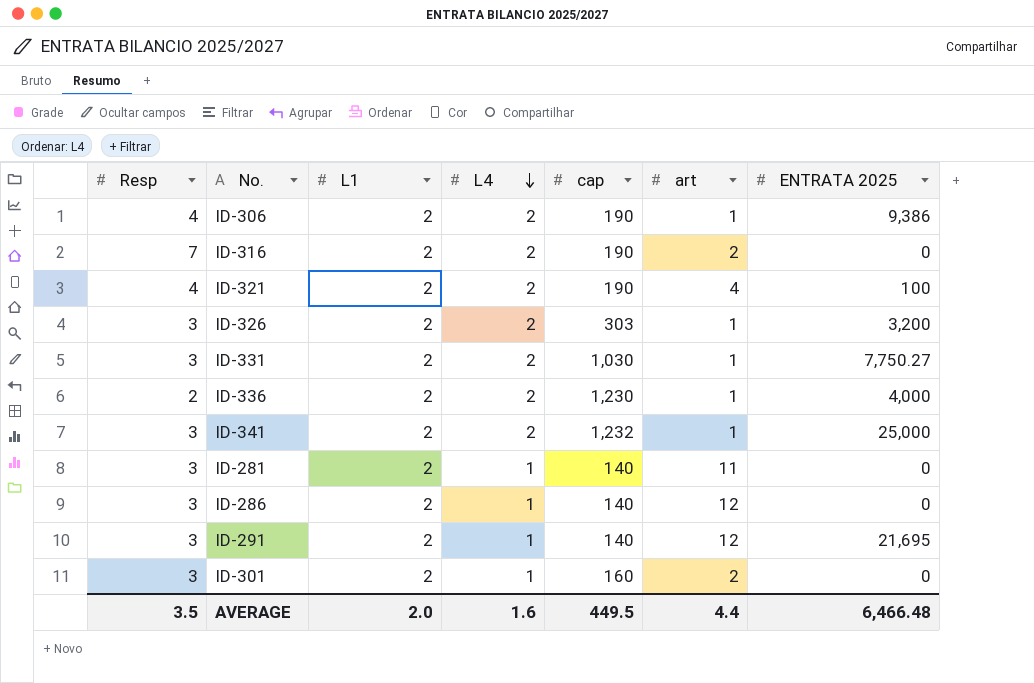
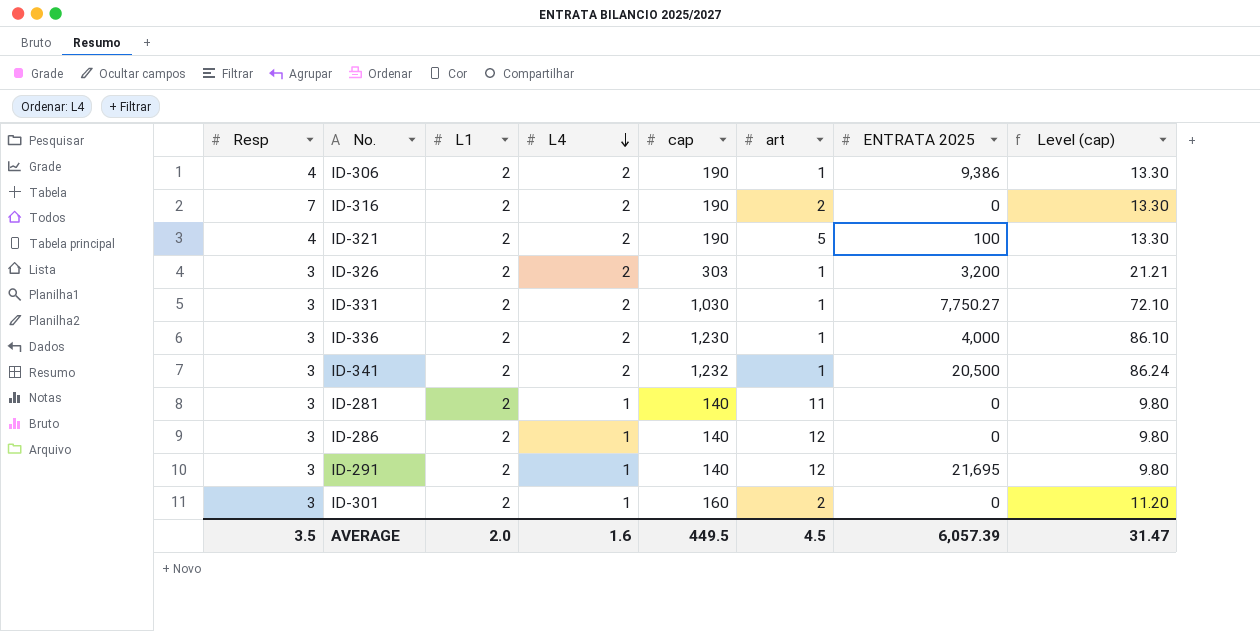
column Level (cap) | formula: none -> [cap] * 0.07
ID-321 | art: 4 -> 5
ID-336 | Resp: 2 -> 3
ID-341 | ENTRATA 2025: 25,000 -> 20,500
AVERAGE | art: 4.4 -> 4.5
AVERAGE | ENTRATA 2025: 6,466.48 -> 6,057.39

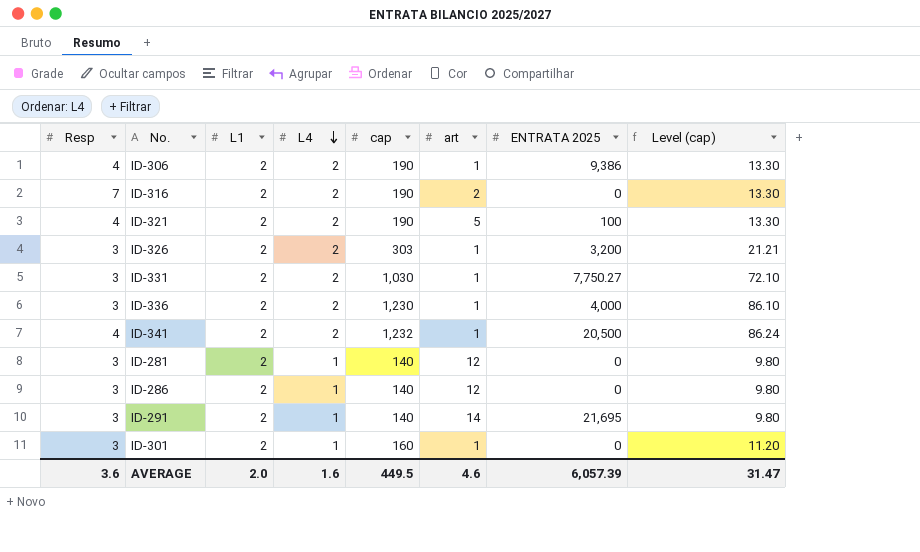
ID-341 | Resp: 3 -> 4
ID-281 | art: 11 -> 12
ID-291 | art: 12 -> 14
ID-301 | art: 2 -> 1
AVERAGE | Resp: 3.5 -> 3.6
AVERAGE | art: 4.5 -> 4.6

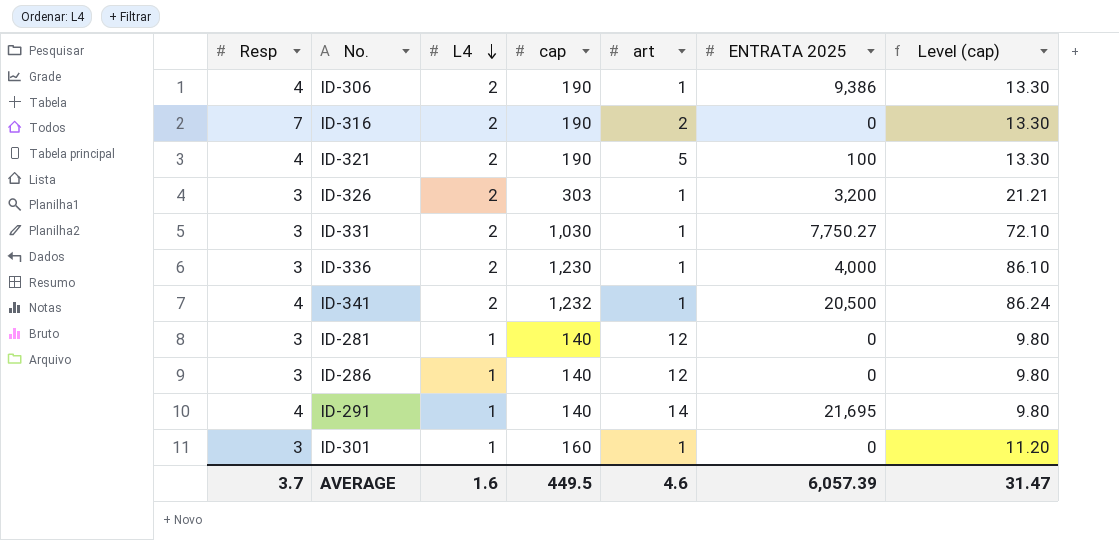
column L1 | position: 3 -> none
ID-291 | Resp: 3 -> 4
AVERAGE | Resp: 3.6 -> 3.7

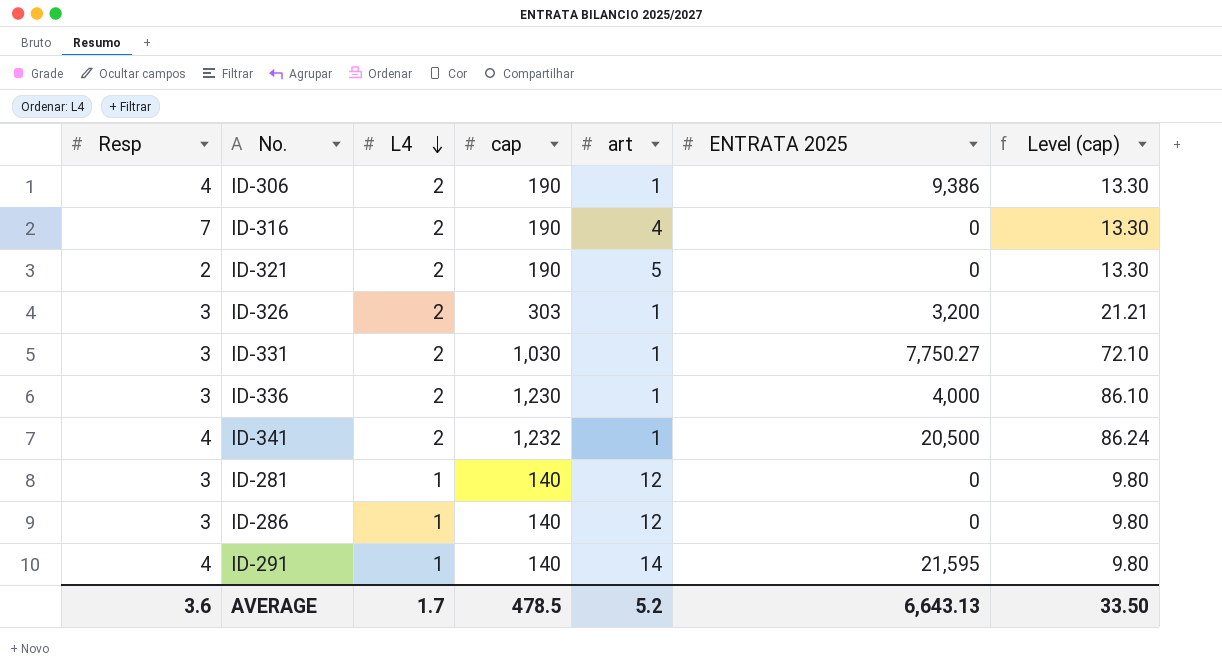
row ID-301: 3 | 1 | 160 | 1 | 0 | 11.20 -> none
ID-316 | art: 2 -> 4
ID-321 | Resp: 4 -> 2
ID-321 | ENTRATA 2025: 100 -> 0
ID-291 | ENTRATA 2025: 21,695 -> 21,595
AVERAGE | Resp: 3.7 -> 3.6
AVERAGE | L4: 1.6 -> 1.7
AVERAGE | cap: 449.5 -> 478.5
AVERAGE | art: 4.6 -> 5.2
AVERAGE | ENTRATA 2025: 6,057.39 -> 6,643.13
AVERAGE | Level (cap): 31.47 -> 33.50

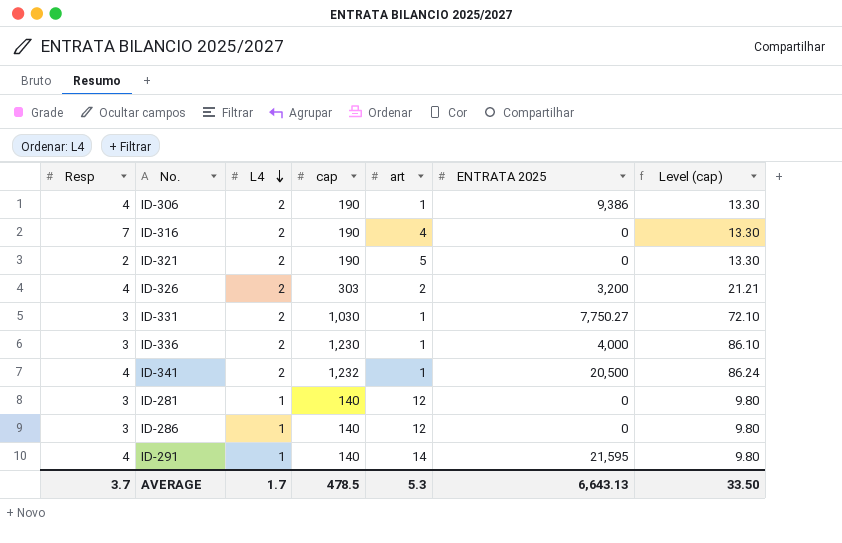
ID-326 | Resp: 3 -> 4
ID-326 | art: 1 -> 2
AVERAGE | Resp: 3.6 -> 3.7
AVERAGE | art: 5.2 -> 5.3

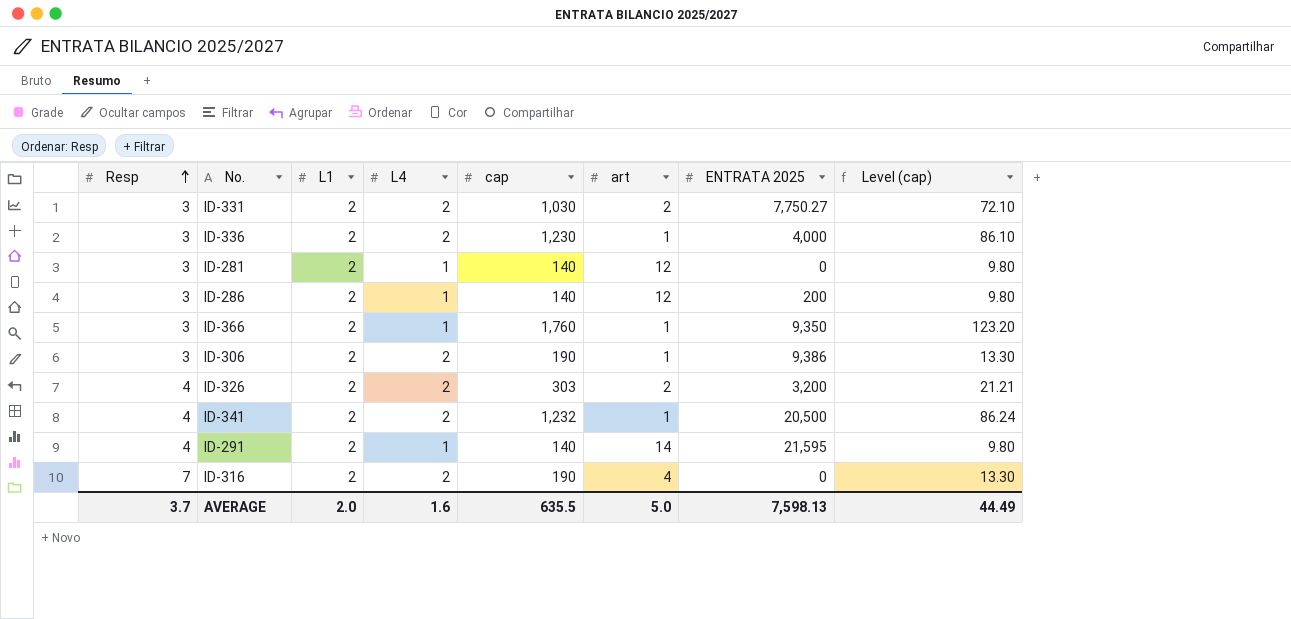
row order: L4 descending -> Resp ascending
column L1 | position: none -> 3
row ID-321: 2 | 2 | 190 | 5 | 0 | 13.30 -> none
ID-331 | art: 1 -> 2
ID-286 | ENTRATA 2025: 0 -> 200
row ID-366: none -> 3 | 2 | 1 | 1,760 | 1 | 9,350 | 123.20
ID-306 | Resp: 4 -> 3
AVERAGE | L4: 1.7 -> 1.6
AVERAGE | cap: 478.5 -> 635.5
AVERAGE | art: 5.3 -> 5.0
AVERAGE | ENTRATA 2025: 6,643.13 -> 7,598.13
AVERAGE | Level (cap): 33.50 -> 44.49

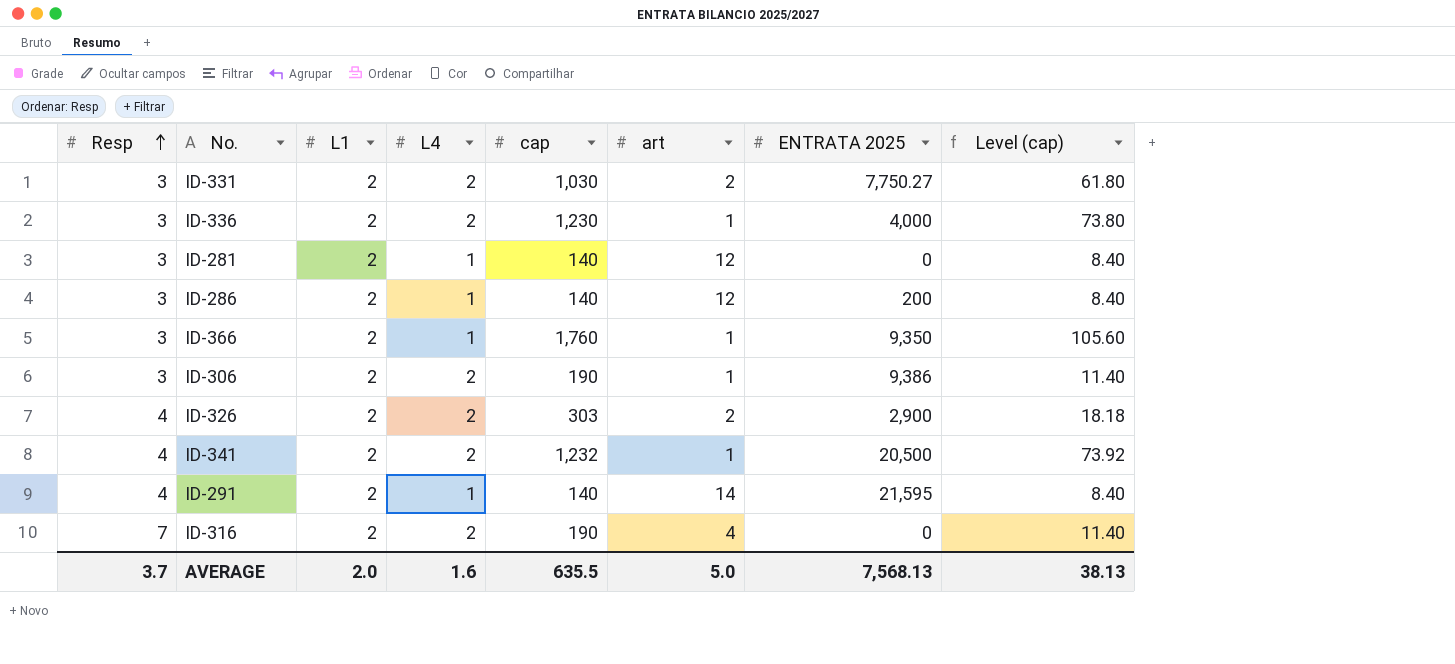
column Level (cap) | formula: [cap] * 0.07 -> [cap] * 0.06
ID-326 | ENTRATA 2025: 3,200 -> 2,900
AVERAGE | ENTRATA 2025: 7,598.13 -> 7,568.13
AVERAGE | Level (cap): 44.49 -> 38.13

